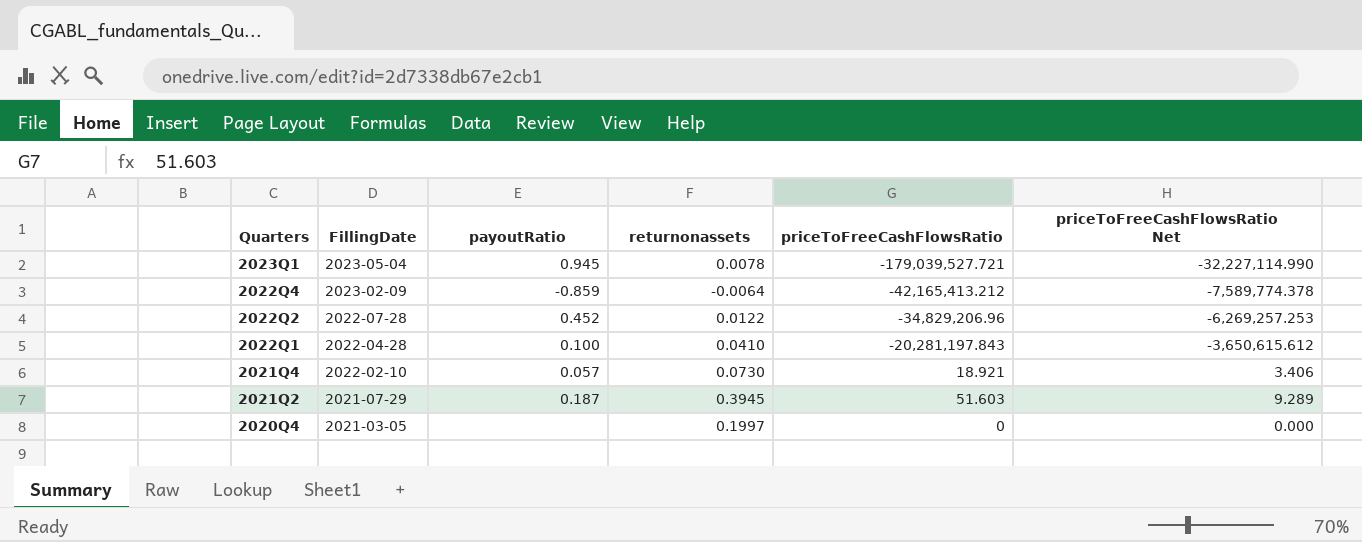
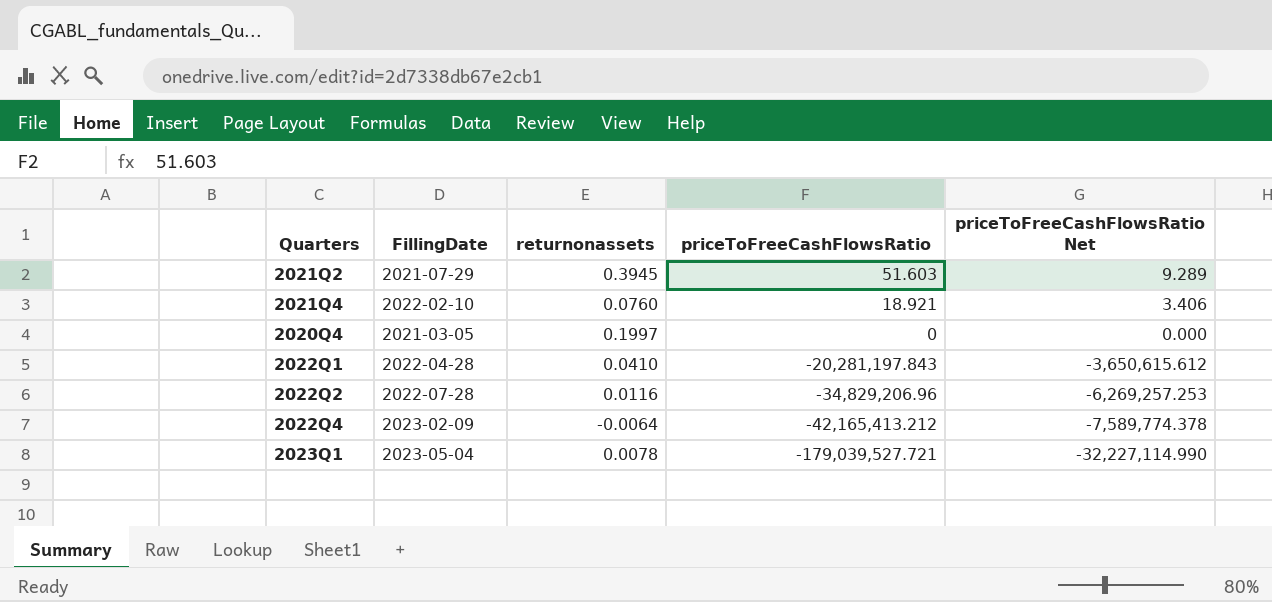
row order: Quarters descending -> priceToFreeCashFlowsRatio descending
column payoutRatio | position: 3 -> none
2021Q4 | returnonassets: 0.0730 -> 0.0760
2022Q2 | returnonassets: 0.0122 -> 0.0116

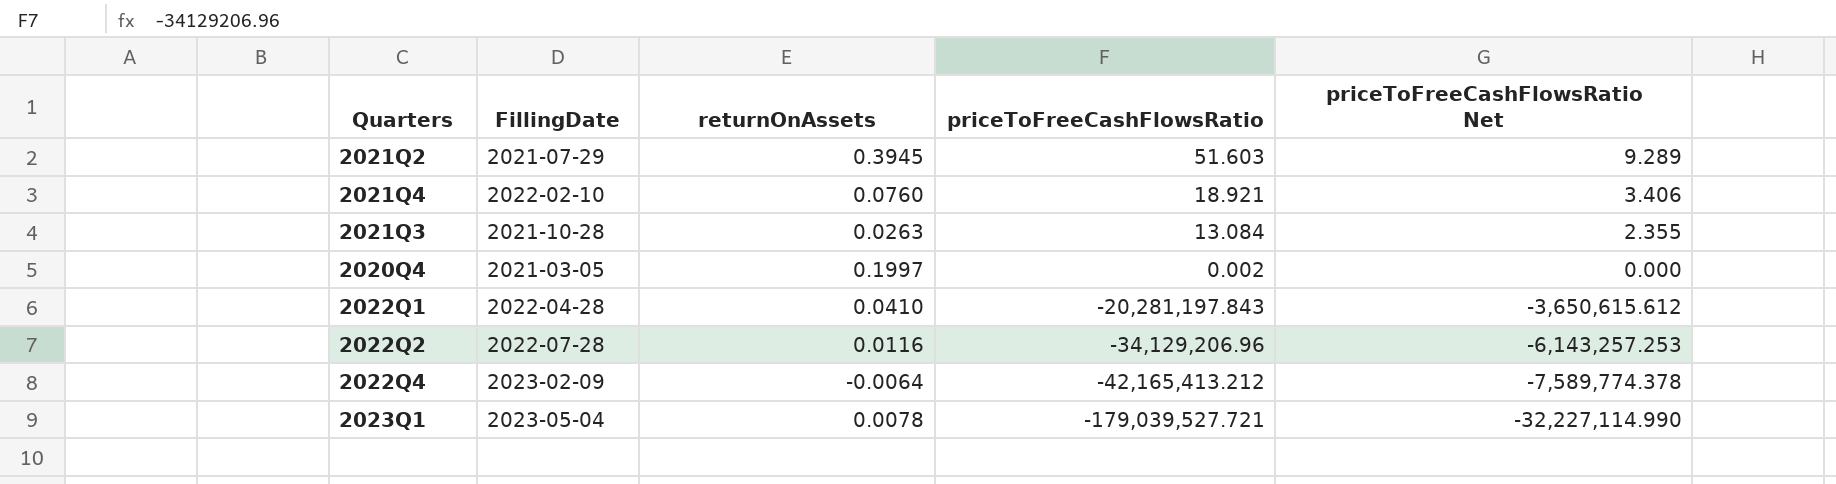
column name: returnonassets -> returnOnAssets
row 2021Q3: none -> 2021-10-28 | 0.0263 | 13.084 | 2.355
2020Q4 | priceToFreeCashFlowsRatio: 0 -> 0.002
2022Q2 | priceToFreeCashFlowsRatio: -34,829,206.96 -> -34,129,206.96
2022Q2 | priceToFreeCashFlowsRatio Net: -6,269,257.253 -> -6,143,257.253

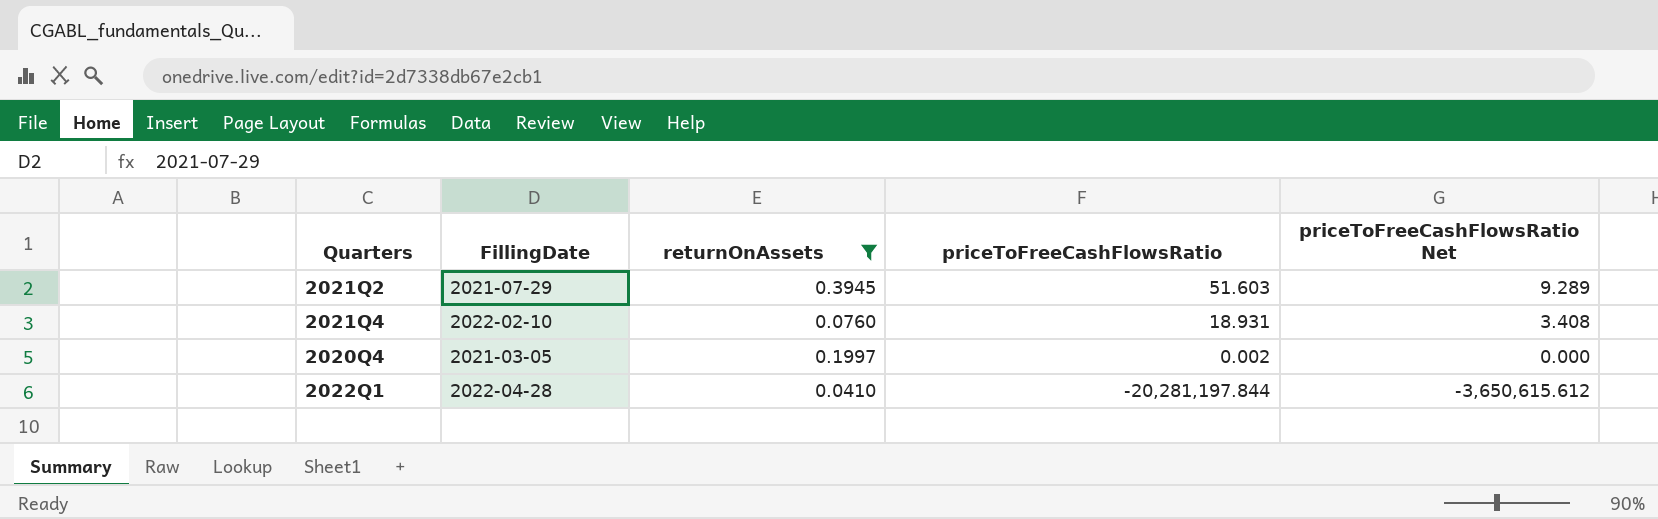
filter: none -> returnOnAssets >= 0.0410
2021Q4 | priceToFreeCashFlowsRatio: 18.921 -> 18.931
2021Q4 | priceToFreeCashFlowsRatio Net: 3.406 -> 3.408
2022Q1 | priceToFreeCashFlowsRatio: -20,281,197.843 -> -20,281,197.844

